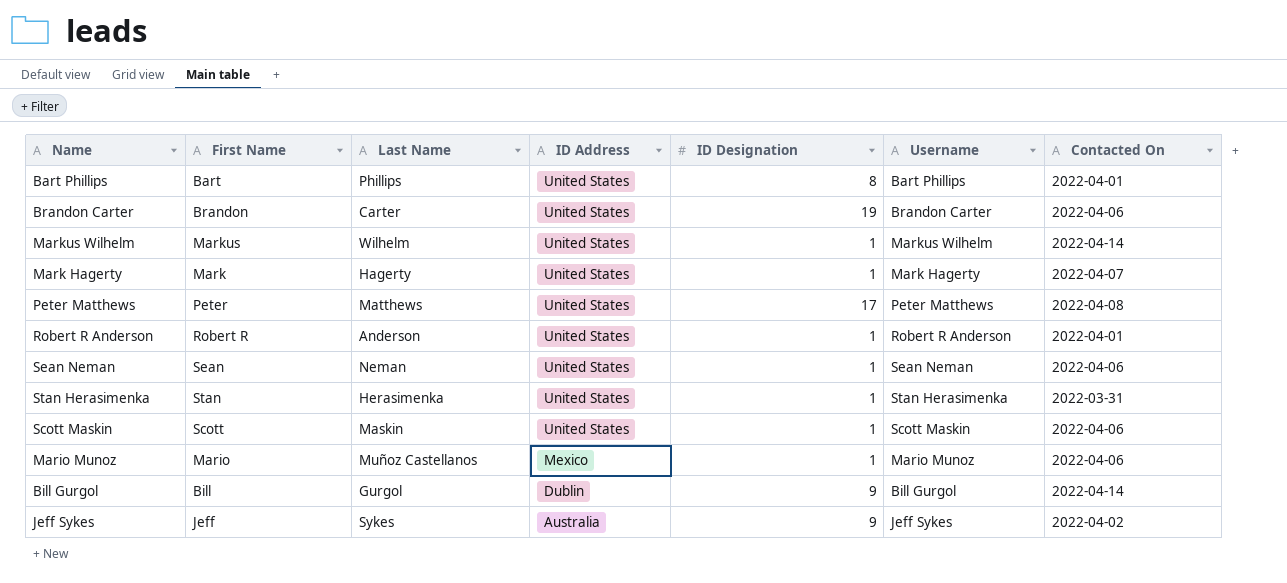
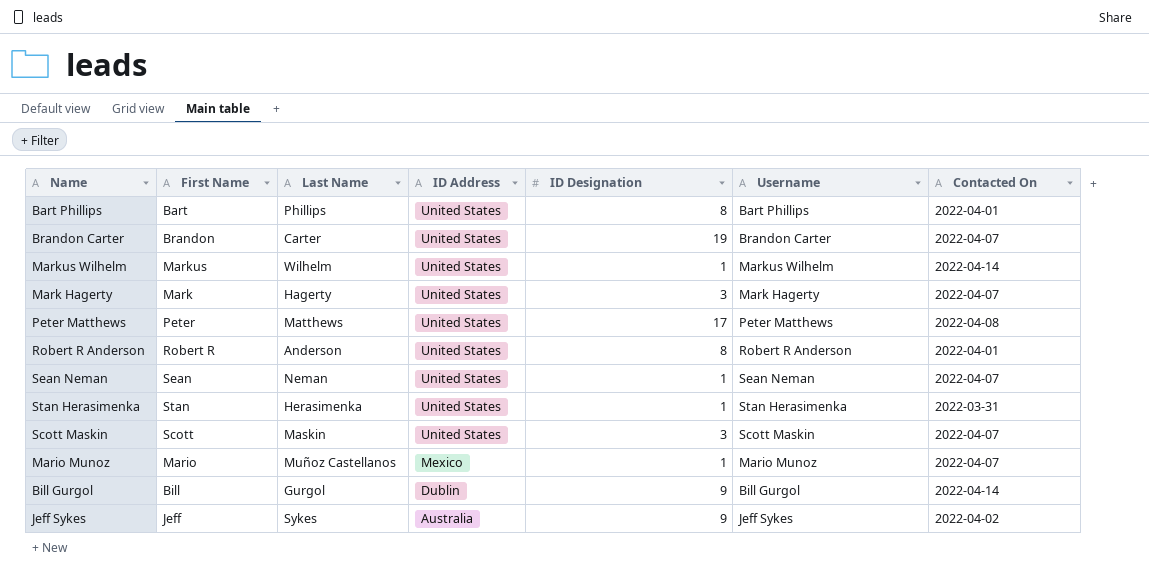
Brandon Carter | Contacted On: 2022-04-06 -> 2022-04-07
Mark Hagerty | ID Designation: 1 -> 3
Robert R Anderson | ID Designation: 1 -> 8
Sean Neman | Contacted On: 2022-04-06 -> 2022-04-07
Scott Maskin | ID Designation: 1 -> 3
Scott Maskin | Contacted On: 2022-04-06 -> 2022-04-07
Mario Munoz | Contacted On: 2022-04-06 -> 2022-04-07

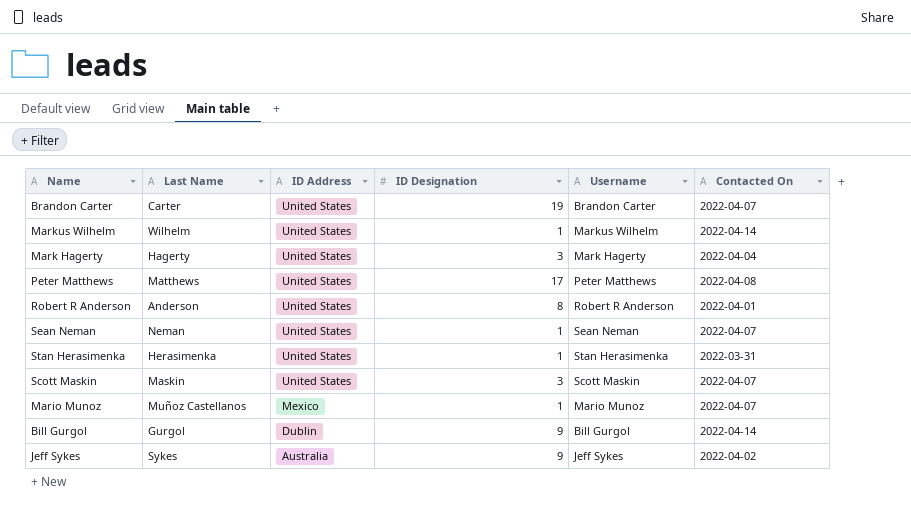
column First Name | position: 2 -> none
row Bart Phillips: Bart | Phillips | United States | 8 | Bart Phillips | 2022-04-01 -> none
Mark Hagerty | Contacted On: 2022-04-07 -> 2022-04-04

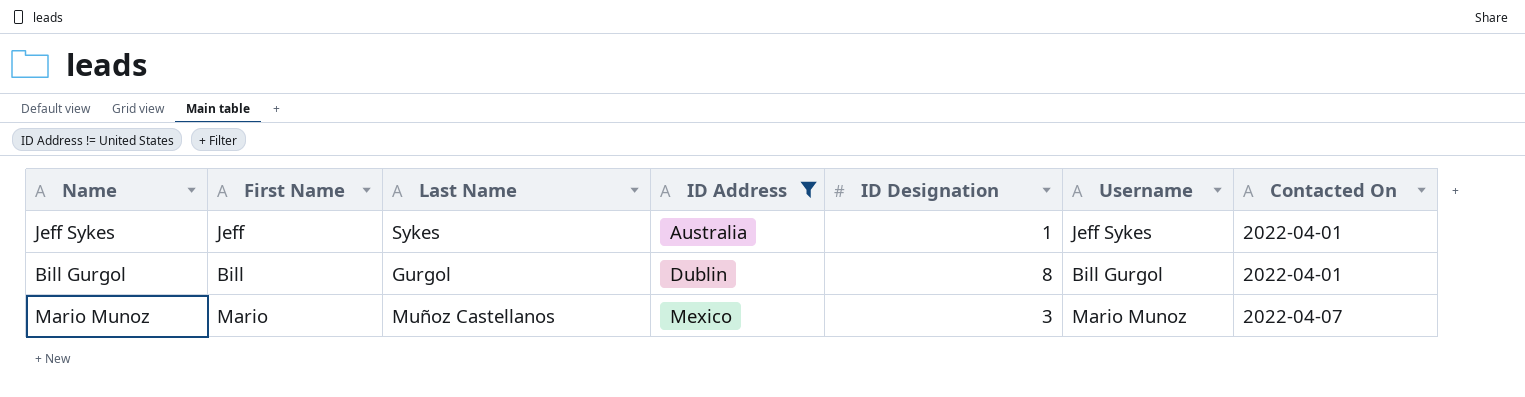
filter: none -> ID Address != United States
row order: ID Address descending -> ID Address ascending
column First Name | position: none -> 2
Jeff Sykes | ID Designation: 9 -> 1
Jeff Sykes | Contacted On: 2022-04-02 -> 2022-04-01
Bill Gurgol | ID Designation: 9 -> 8
Bill Gurgol | Contacted On: 2022-04-14 -> 2022-04-01
Mario Munoz | ID Designation: 1 -> 3

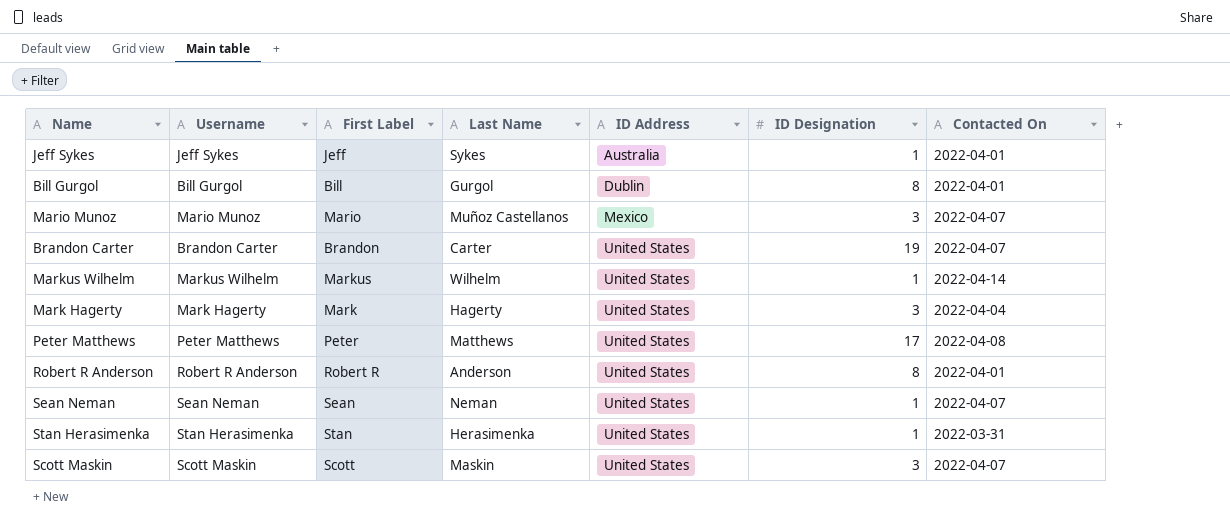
filter: ID Address != United States -> none
column Username | position: 6 -> 2
column name: First Name -> First Label

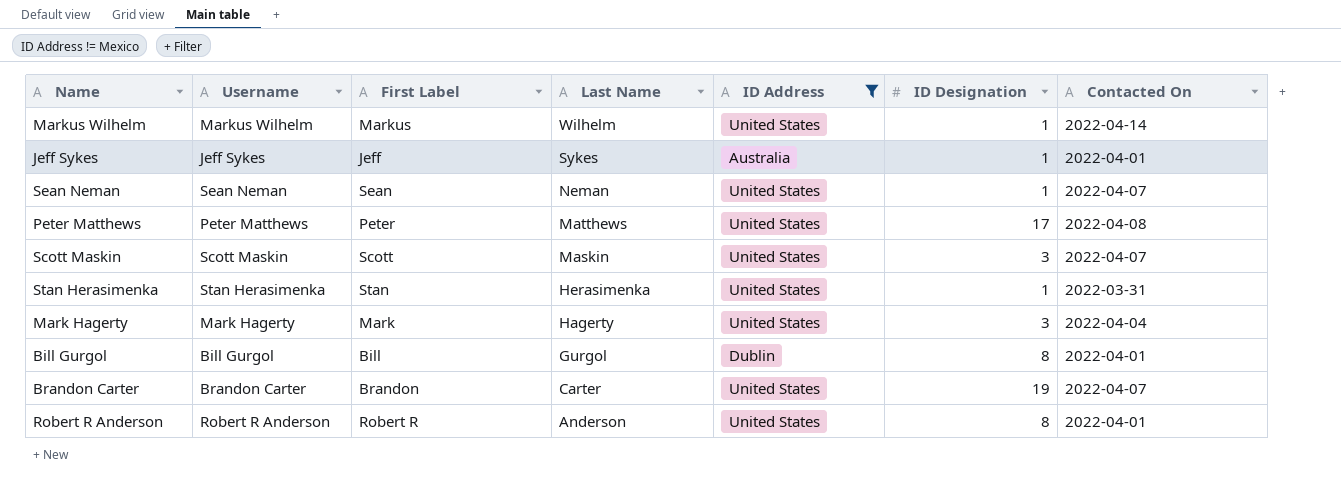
filter: none -> ID Address != Mexico
row order: ID Address ascending -> Last Name descending

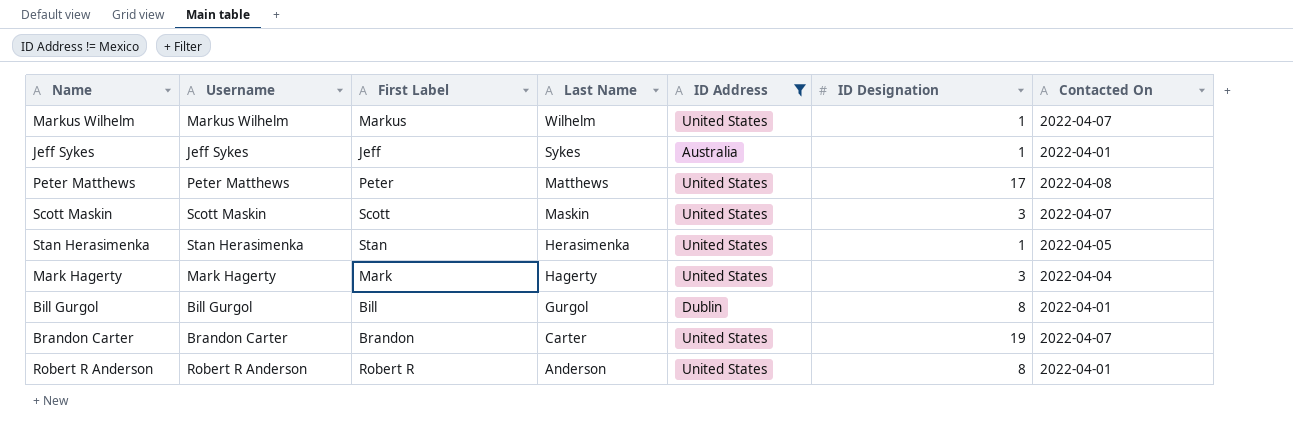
row Sean Neman: Sean Neman | Sean | Neman | United States | 1 | 2022-04-07 -> none
Markus Wilhelm | Contacted On: 2022-04-14 -> 2022-04-07
Stan Herasimenka | Contacted On: 2022-03-31 -> 2022-04-05

